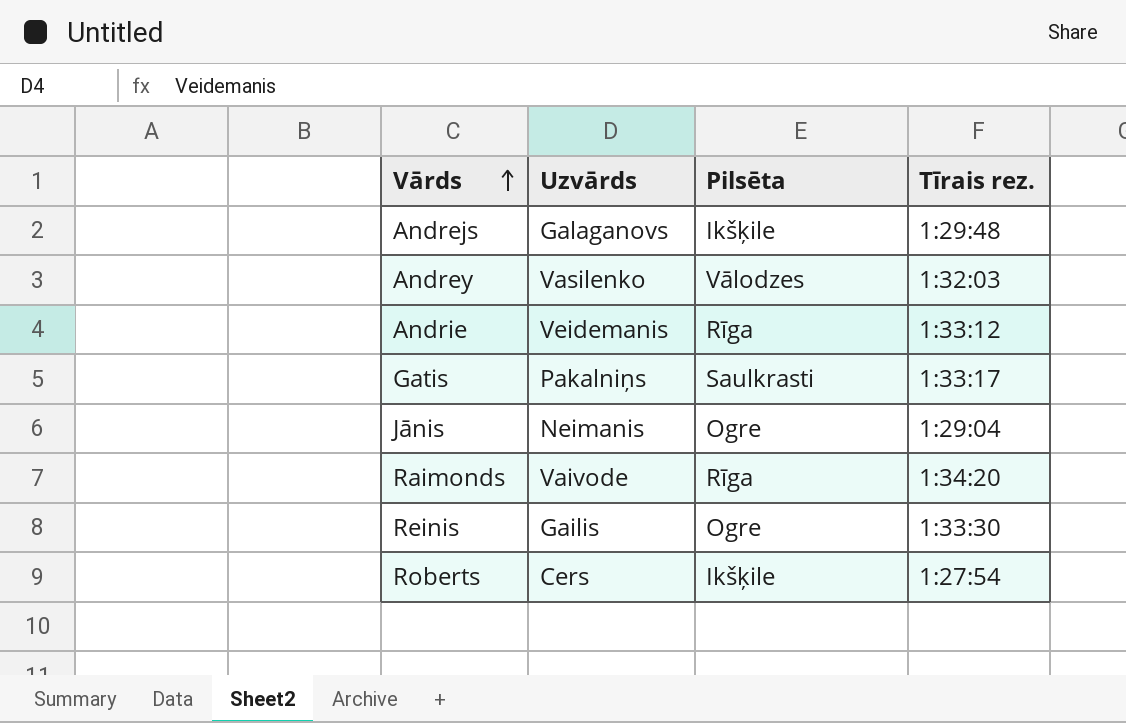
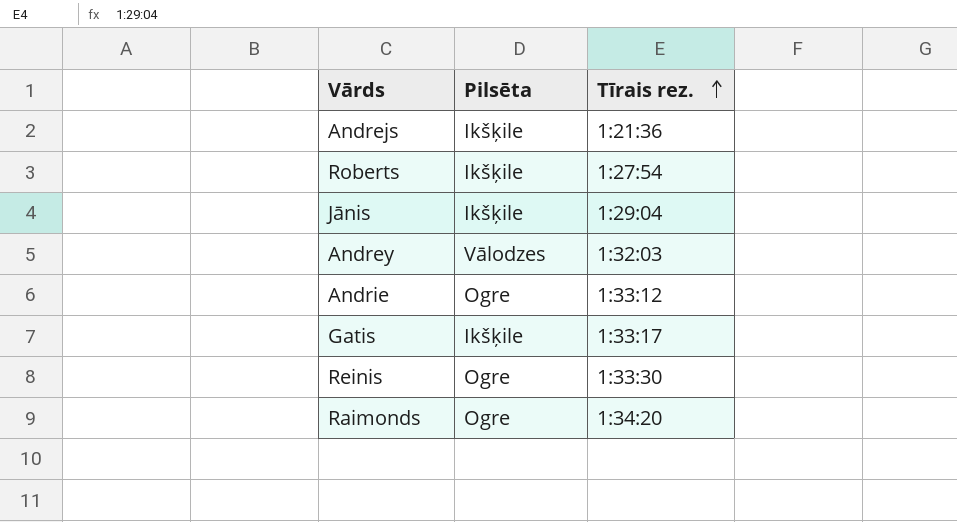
row order: Vārds ascending -> Tīrais rez. ascending
column Uzvārds | position: 2 -> none
Andrejs | Tīrais rez.: 1:29:48 -> 1:21:36
Jānis | Pilsēta: Ogre -> Ikšķile
Andrie | Pilsēta: Rīga -> Ogre
Gatis | Pilsēta: Saulkrasti -> Ikšķile
Raimonds | Pilsēta: Rīga -> Ogre

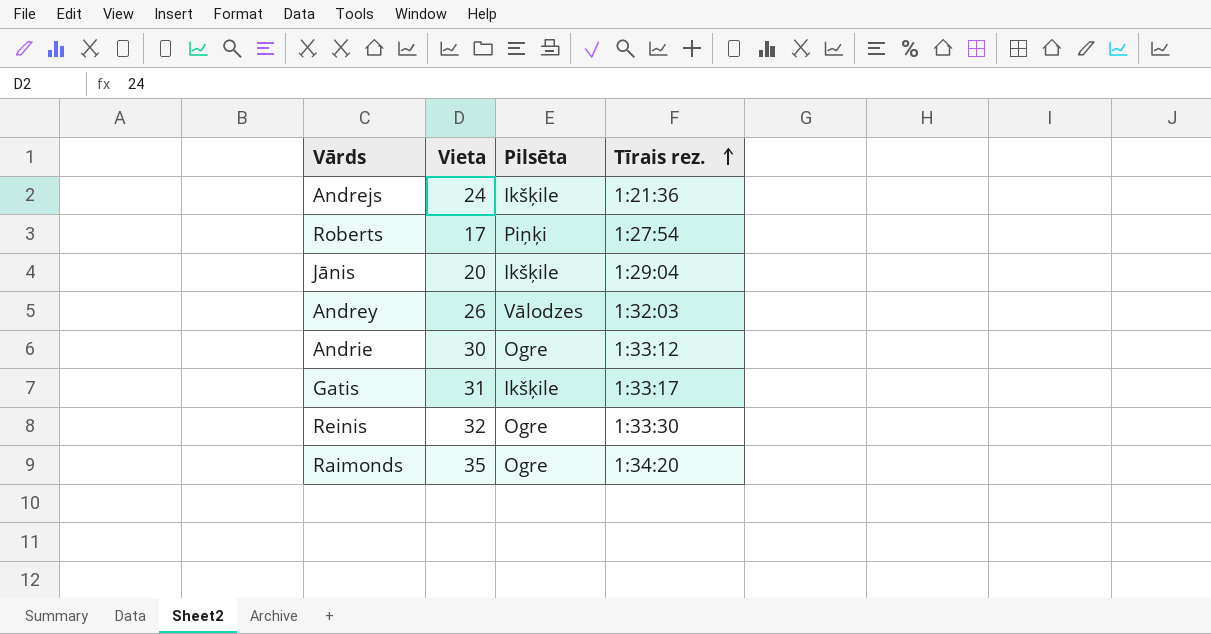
column Vieta | position: none -> 2
Roberts | Pilsēta: Ikšķile -> Piņķi

